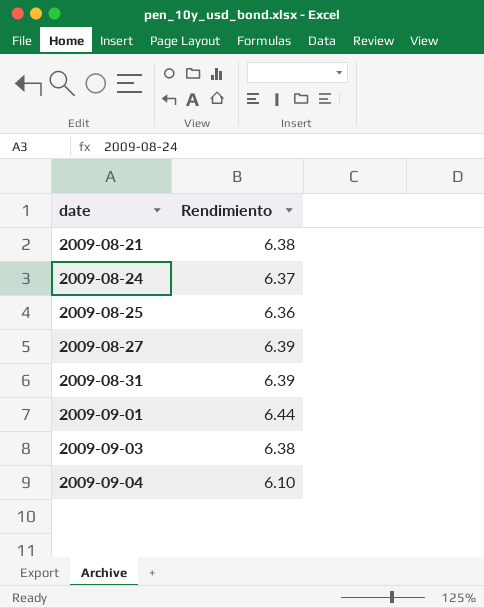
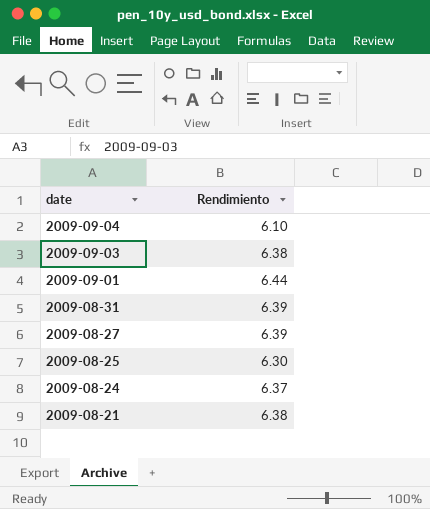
row order: date ascending -> date descending
2009-08-25 | Rendimiento: 6.36 -> 6.30

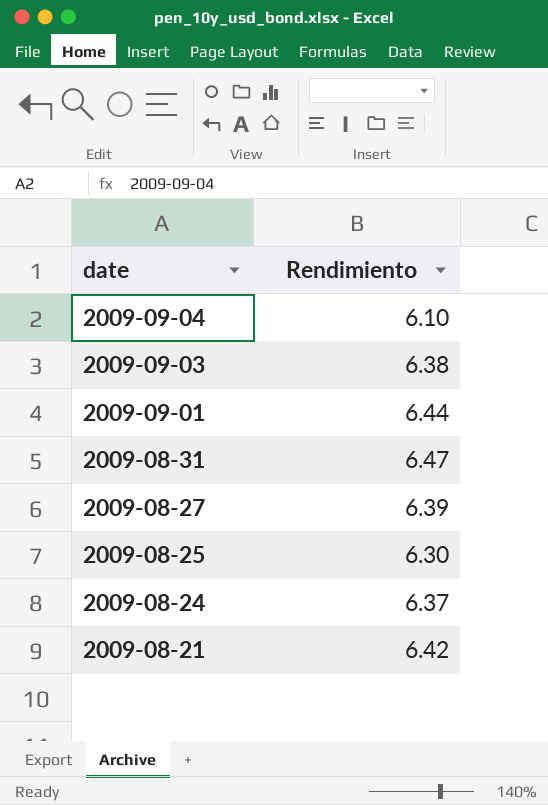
2009-08-31 | Rendimiento: 6.39 -> 6.47
2009-08-21 | Rendimiento: 6.38 -> 6.42

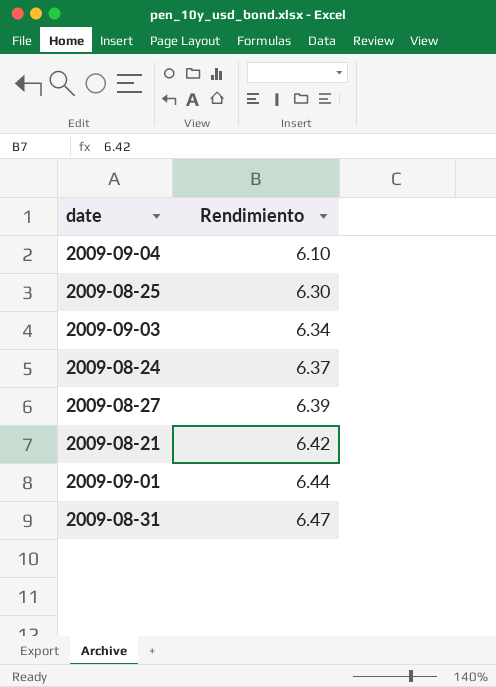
row order: date descending -> Rendimiento ascending
2009-09-03 | Rendimiento: 6.38 -> 6.34

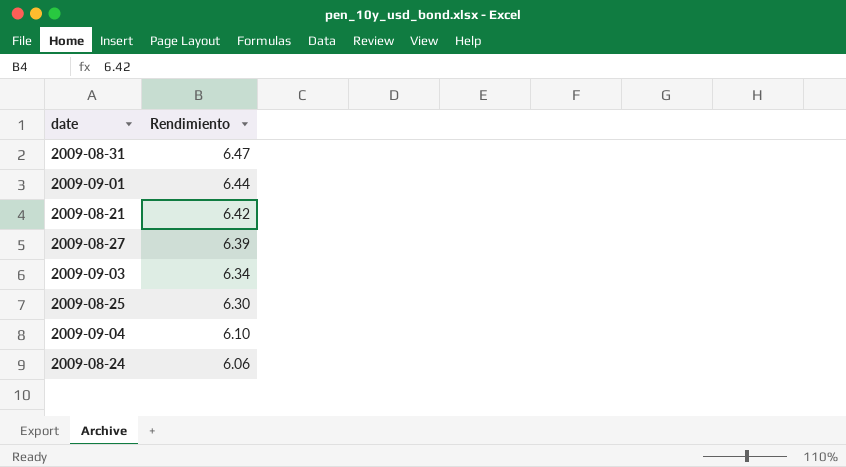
row order: Rendimiento ascending -> Rendimiento descending
2009-08-24 | Rendimiento: 6.37 -> 6.06

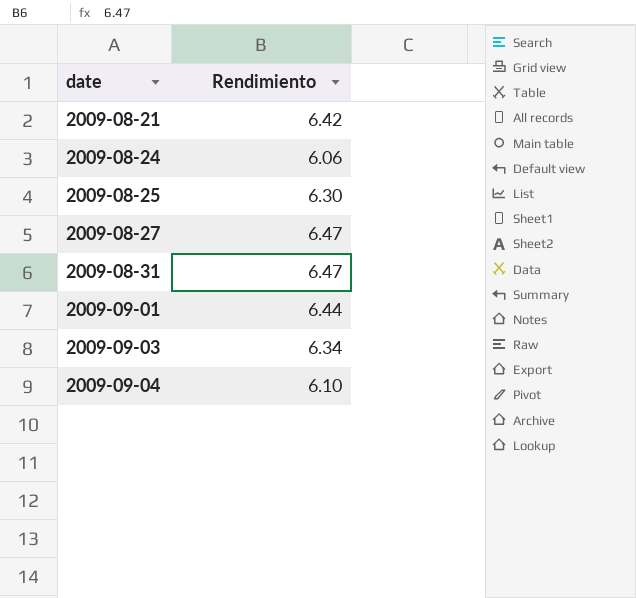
row order: Rendimiento descending -> date ascending
2009-08-27 | Rendimiento: 6.39 -> 6.47

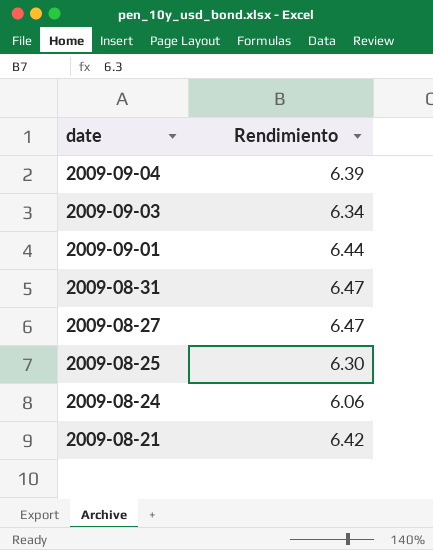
row order: date ascending -> date descending
2009-09-04 | Rendimiento: 6.10 -> 6.39

